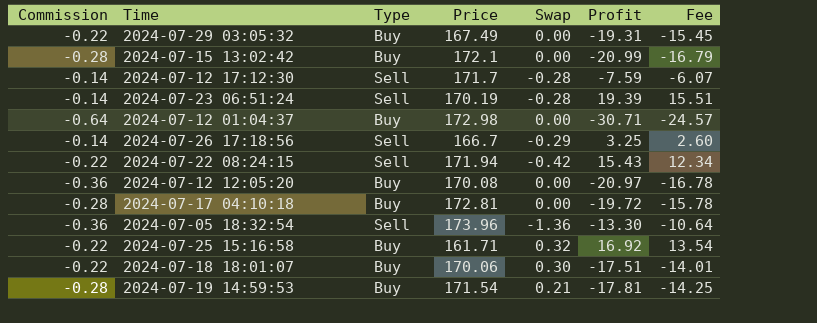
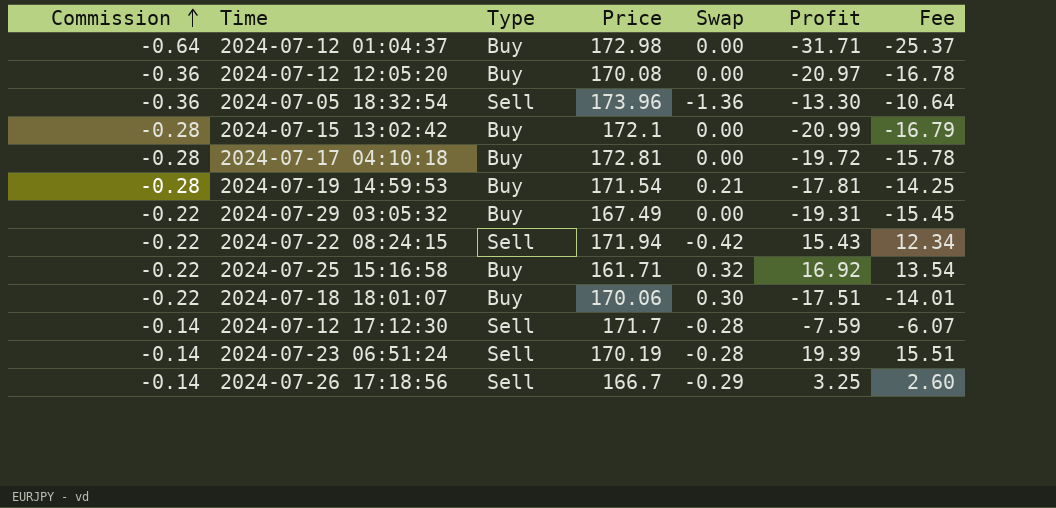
row order: none -> Commission ascending
2024-07-12 01:04:37 | Profit: -30.71 -> -31.71
2024-07-12 01:04:37 | Fee: -24.57 -> -25.37

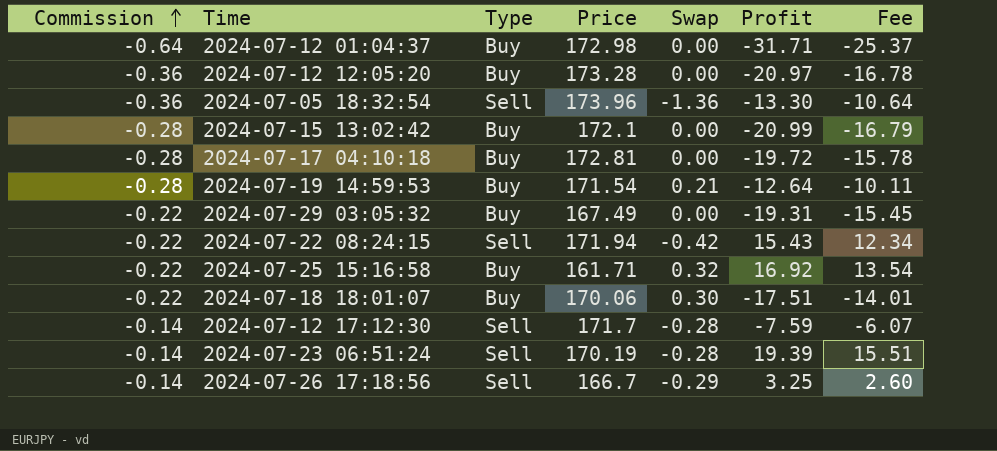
2024-07-12 12:05:20 | Price: 170.08 -> 173.28
2024-07-19 14:59:53 | Profit: -17.81 -> -12.64
2024-07-19 14:59:53 | Fee: -14.25 -> -10.11

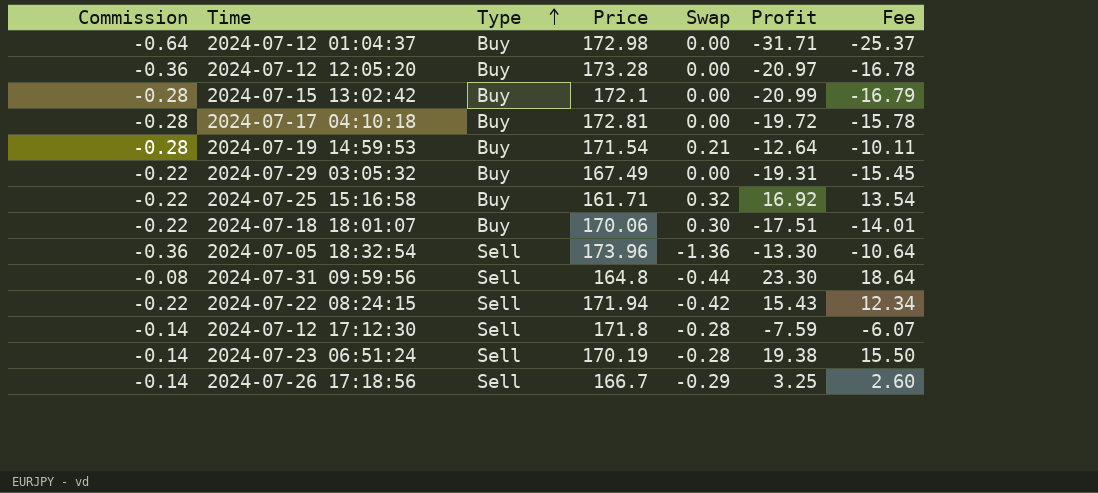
row order: Commission ascending -> Type ascending
row 2024-07-31 09:59:56: none -> -0.08 | Sell | 164.8 | -0.44 | 23.30 | 18.64
2024-07-12 17:12:30 | Price: 171.7 -> 171.8
2024-07-23 06:51:24 | Profit: 19.39 -> 19.38
2024-07-23 06:51:24 | Fee: 15.51 -> 15.50

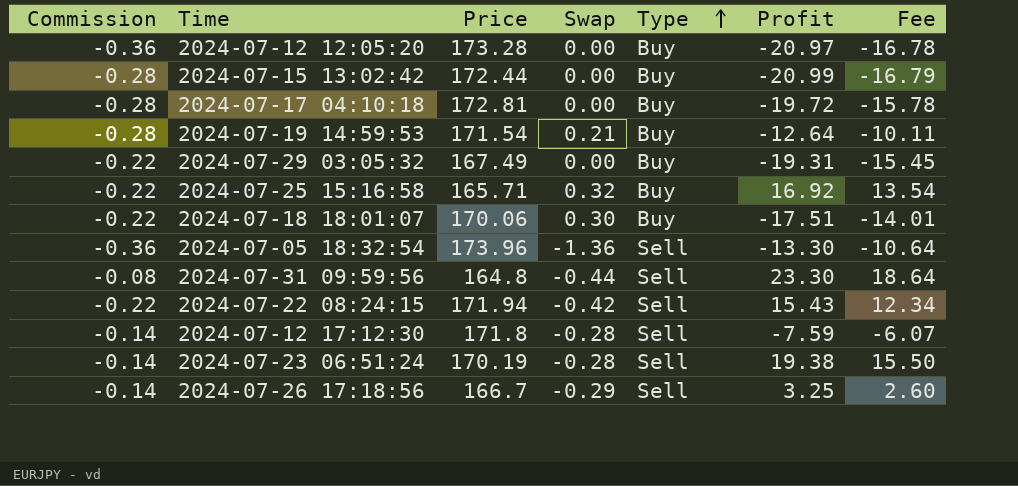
column Type | position: 3 -> 5
row 2024-07-12 01:04:37: -0.64 | Buy | 172.98 | 0.00 | -31.71 | -25.37 -> none
2024-07-15 13:02:42 | Price: 172.1 -> 172.44
2024-07-25 15:16:58 | Price: 161.71 -> 165.71

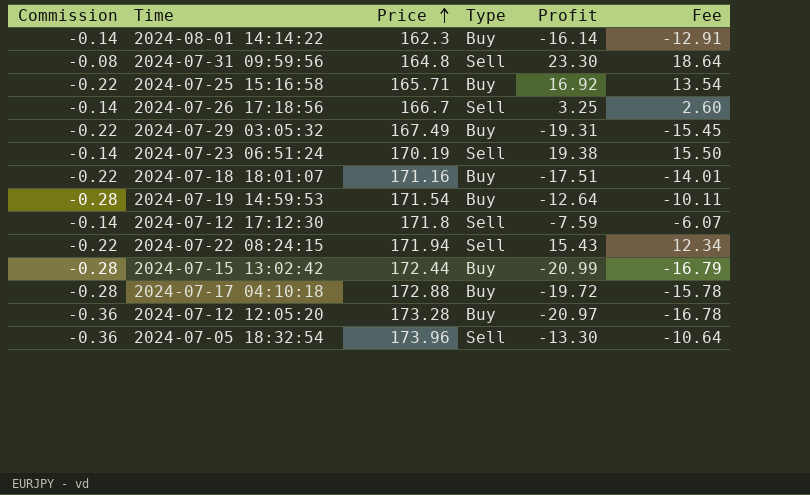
row order: Type ascending -> Price ascending
column Swap | position: 4 -> none
row 2024-08-01 14:14:22: none -> -0.14 | 162.3 | Buy | -16.14 | -12.91
2024-07-18 18:01:07 | Price: 170.06 -> 171.16
2024-07-17 04:10:18 | Price: 172.81 -> 172.88

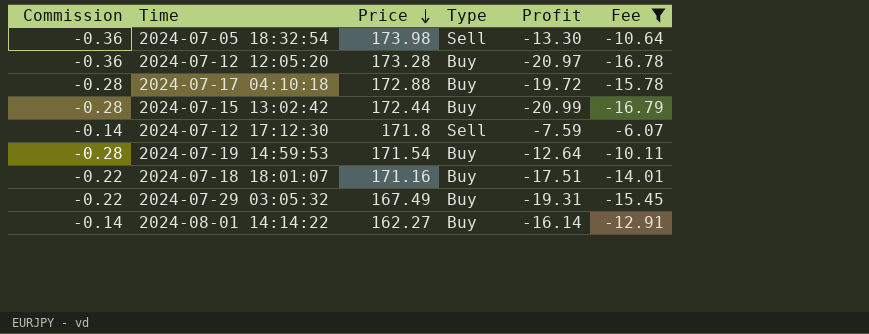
filter: none -> Fee <= -6.07
row order: Price ascending -> Price descending
2024-07-05 18:32:54 | Price: 173.96 -> 173.98
2024-08-01 14:14:22 | Price: 162.3 -> 162.27

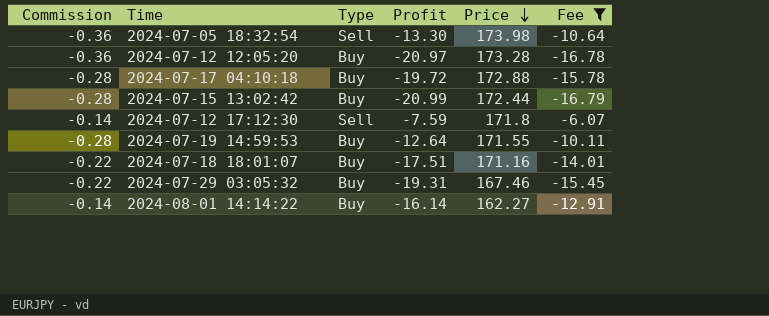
column Price | position: 3 -> 5
2024-07-19 14:59:53 | Price: 171.54 -> 171.55
2024-07-29 03:05:32 | Price: 167.49 -> 167.46

